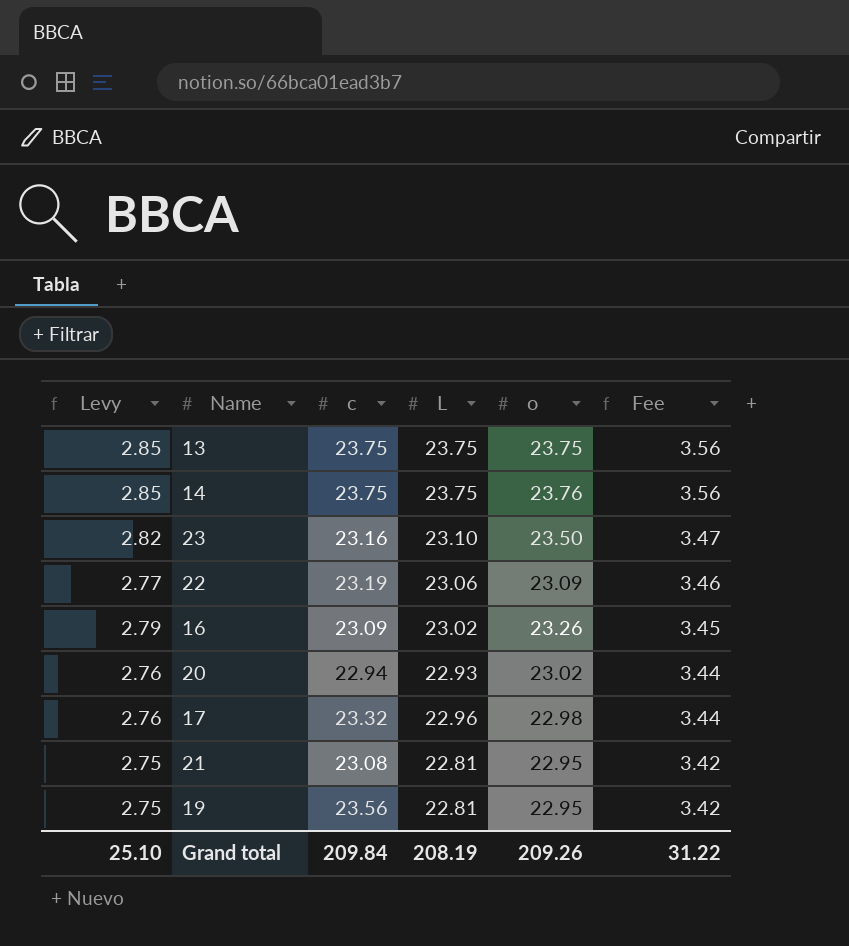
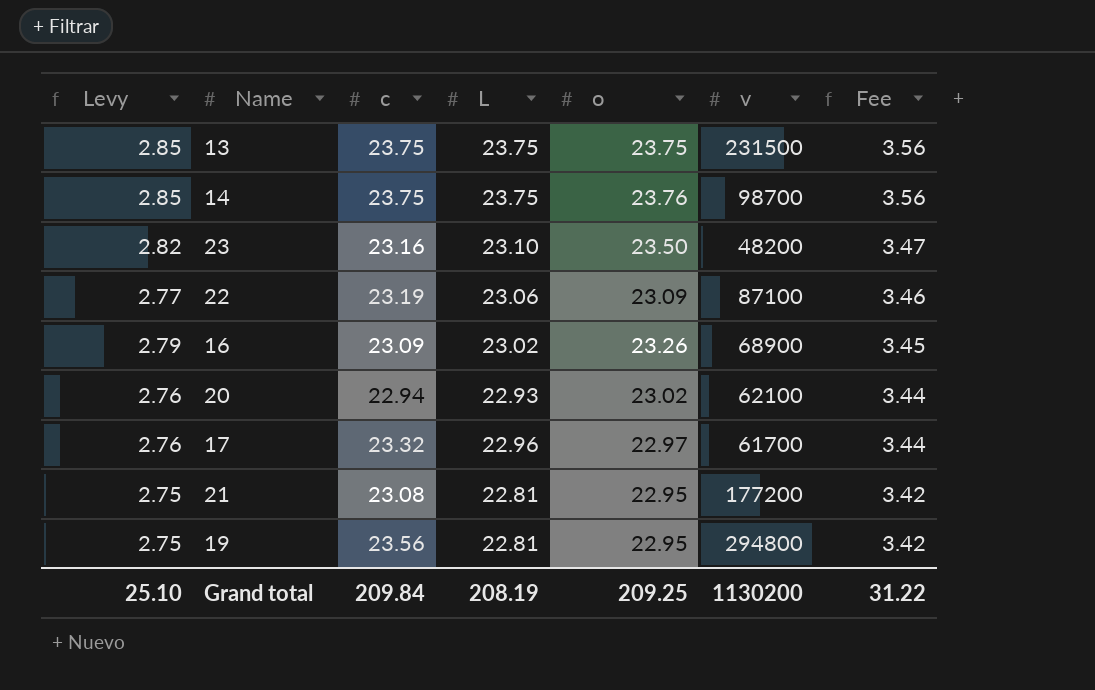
column v | position: none -> 6
17 | o: 22.98 -> 22.97
Grand total | o: 209.26 -> 209.25

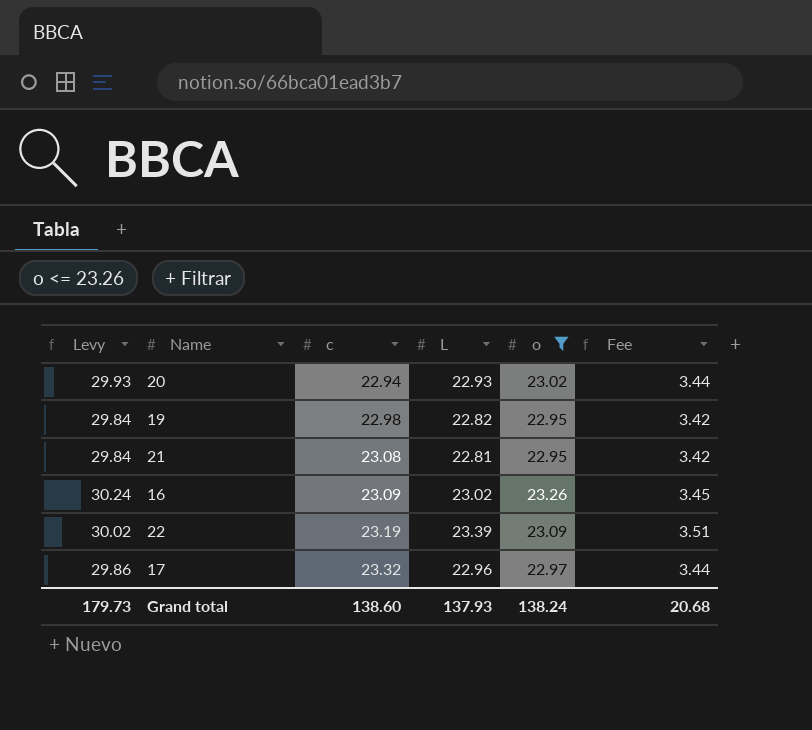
filter: none -> o <= 23.26
row order: Fee descending -> c ascending
column v | position: 6 -> none
column Levy | formula: [o] * 0.12 -> [o] * 1.3
19 | c: 23.56 -> 22.98
19 | L: 22.81 -> 22.82
22 | L: 23.06 -> 23.39
22 | Fee: 3.46 -> 3.51
Grand total | Levy: 25.10 -> 179.73
Grand total | c: 209.84 -> 138.60
Grand total | L: 208.19 -> 137.93
Grand total | o: 209.25 -> 138.24
Grand total | Fee: 31.22 -> 20.68

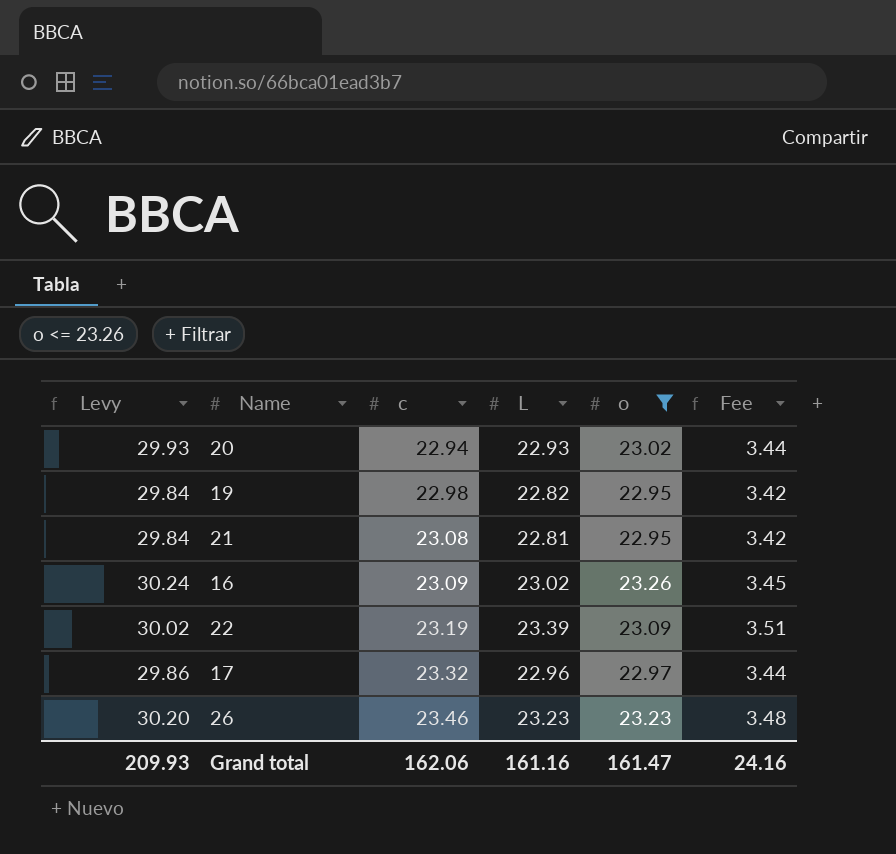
row 26: none -> 30.20 | 23.46 | 23.23 | 23.23 | 3.48
Grand total | Levy: 179.73 -> 209.93
Grand total | c: 138.60 -> 162.06
Grand total | L: 137.93 -> 161.16
Grand total | o: 138.24 -> 161.47
Grand total | Fee: 20.68 -> 24.16

